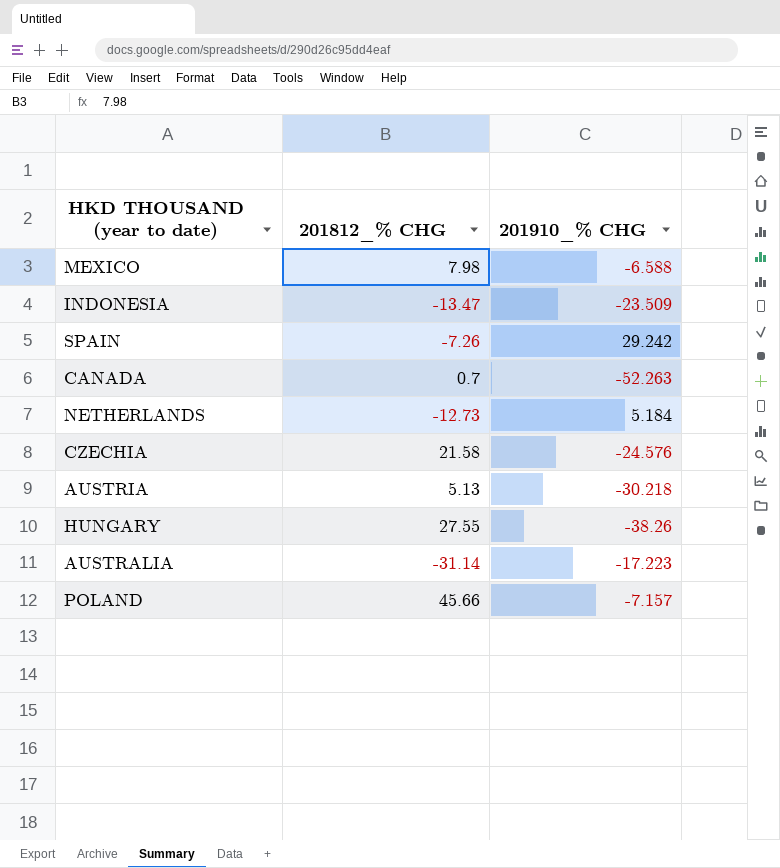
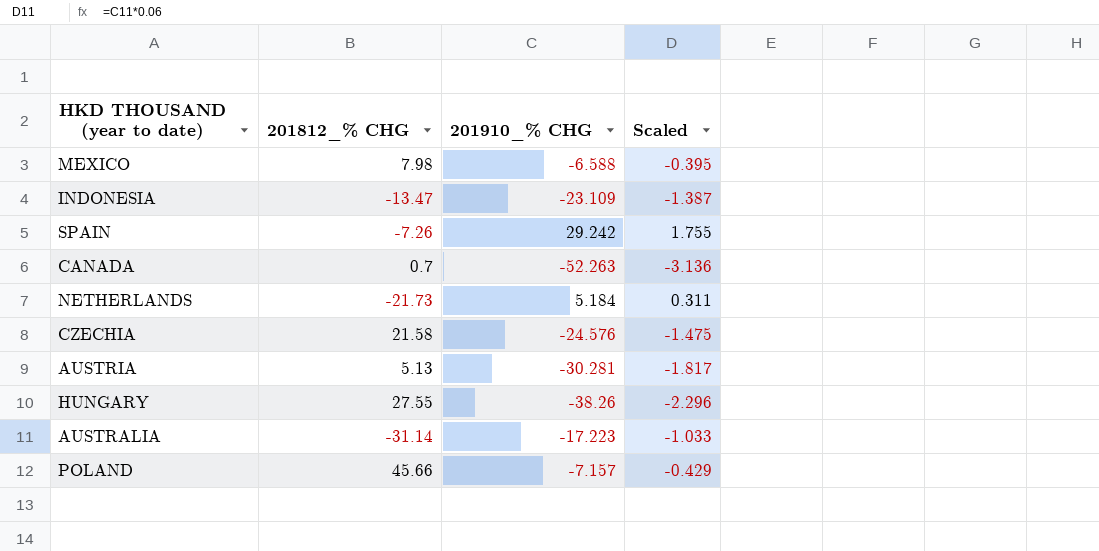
column Scaled | formula: none -> [201910_% CHG] * 0.06
INDONESIA | 201910_% CHG: -23.509 -> -23.109
NETHERLANDS | 201812_% CHG: -12.73 -> -21.73
AUSTRIA | 201910_% CHG: -30.218 -> -30.281

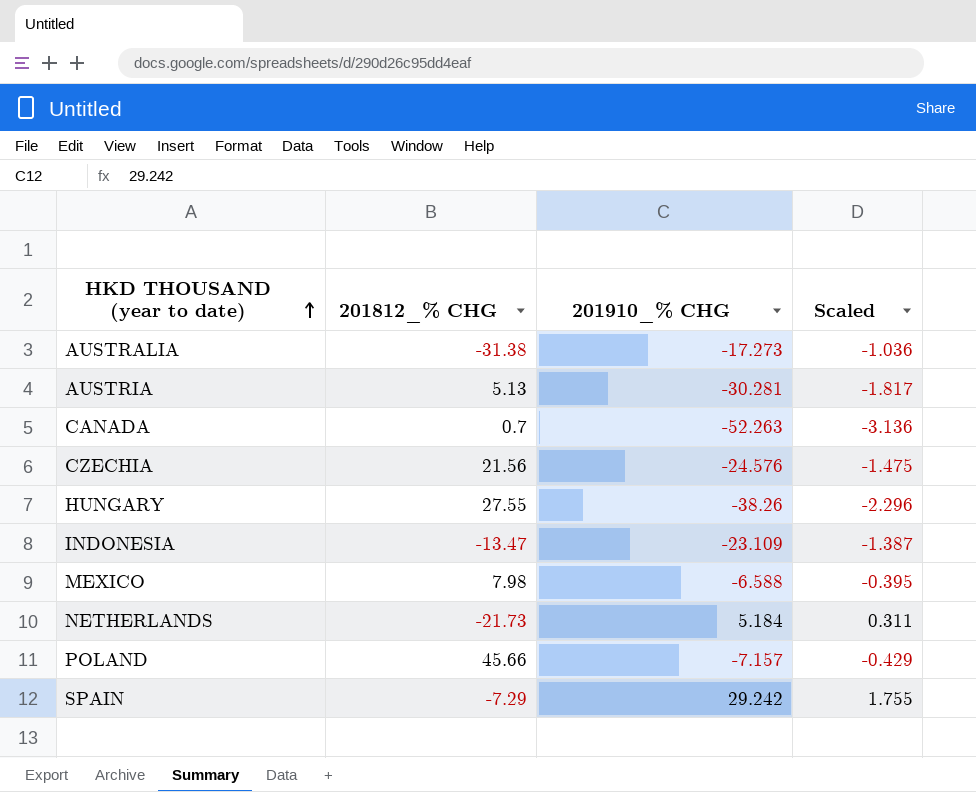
row order: none -> HKD THOUSAND (year to date) ascending
AUSTRALIA | 201812_% CHG: -31.14 -> -31.38
AUSTRALIA | 201910_% CHG: -17.223 -> -17.273
AUSTRALIA | Scaled: -1.033 -> -1.036
CZECHIA | 201812_% CHG: 21.58 -> 21.56
SPAIN | 201812_% CHG: -7.26 -> -7.29

